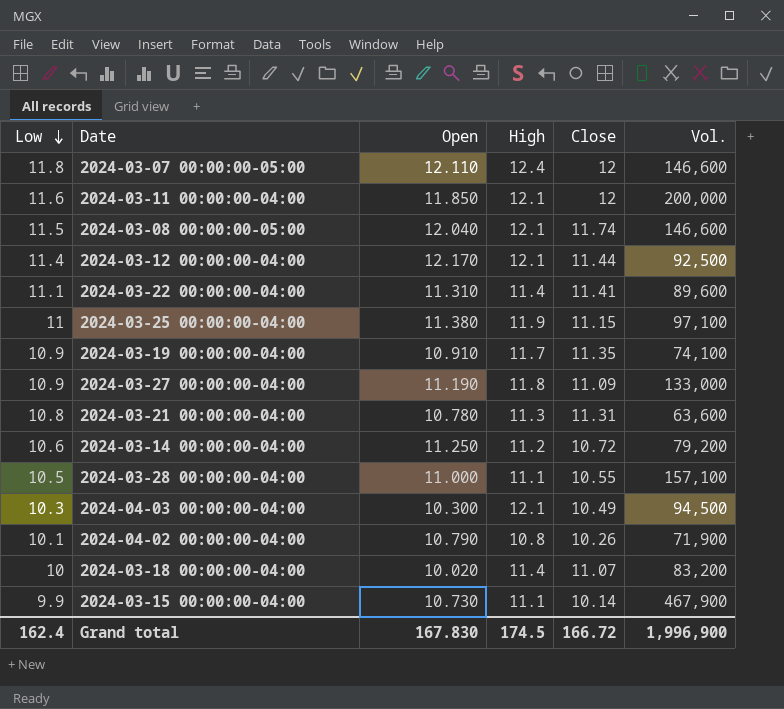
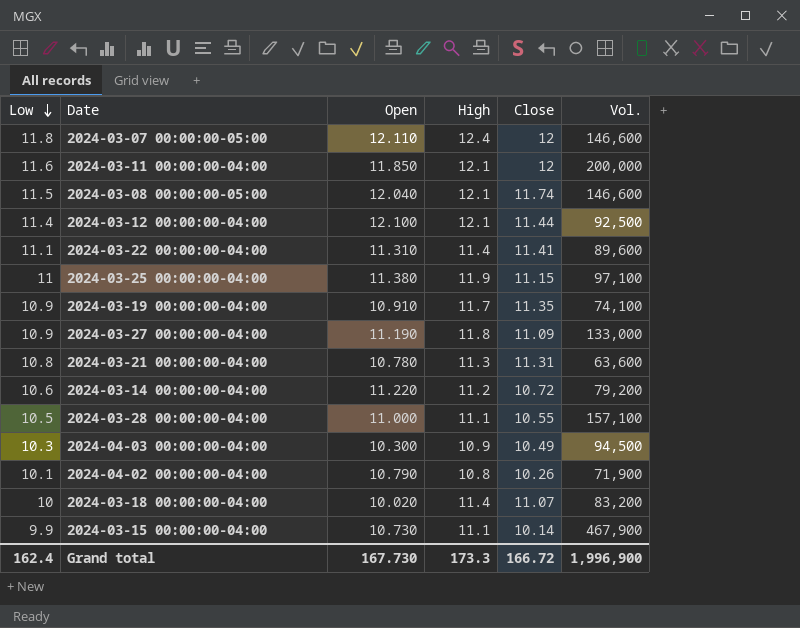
2024-03-12 00:00:00-04:00 | Open: 12.170 -> 12.100
2024-03-14 00:00:00-04:00 | Open: 11.250 -> 11.220
2024-04-03 00:00:00-04:00 | High: 12.1 -> 10.9
Grand total | Open: 167.830 -> 167.730
Grand total | High: 174.5 -> 173.3

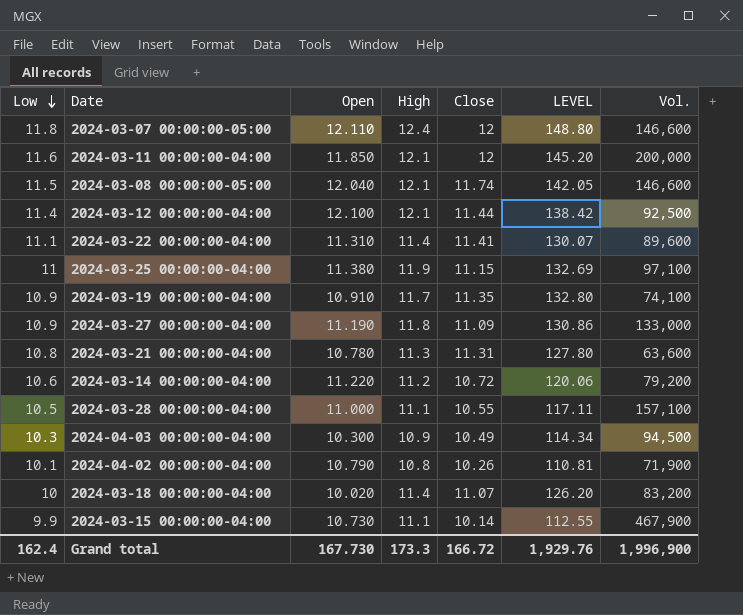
column LEVEL | formula: none -> [High] * [Close]

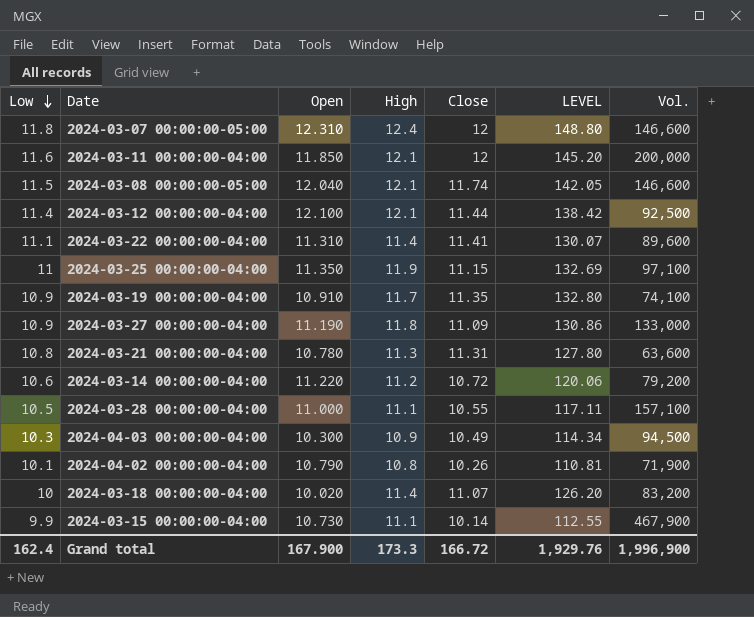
2024-03-07 00:00:00-05:00 | Open: 12.110 -> 12.310
2024-03-25 00:00:00-04:00 | Open: 11.380 -> 11.350
Grand total | Open: 167.730 -> 167.900

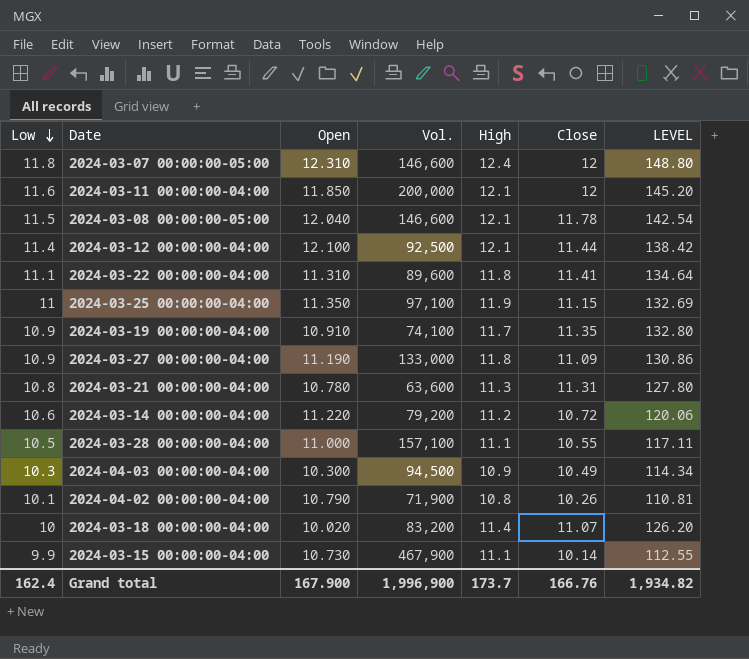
column Vol. | position: 7 -> 4
2024-03-08 00:00:00-05:00 | Close: 11.74 -> 11.78
2024-03-08 00:00:00-05:00 | LEVEL: 142.05 -> 142.54
2024-03-22 00:00:00-04:00 | High: 11.4 -> 11.8
2024-03-22 00:00:00-04:00 | LEVEL: 130.07 -> 134.64
Grand total | High: 173.3 -> 173.7
Grand total | Close: 166.72 -> 166.76
Grand total | LEVEL: 1,929.76 -> 1,934.82

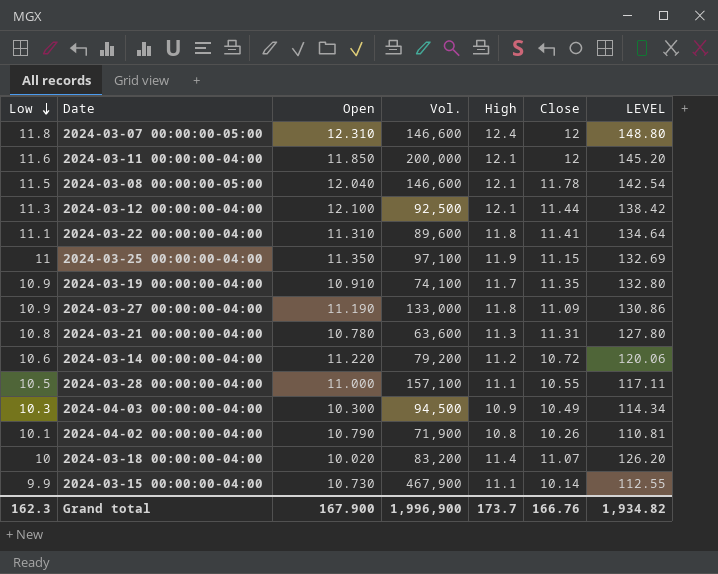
2024-03-12 00:00:00-04:00 | Low: 11.4 -> 11.3
Grand total | Low: 162.4 -> 162.3

